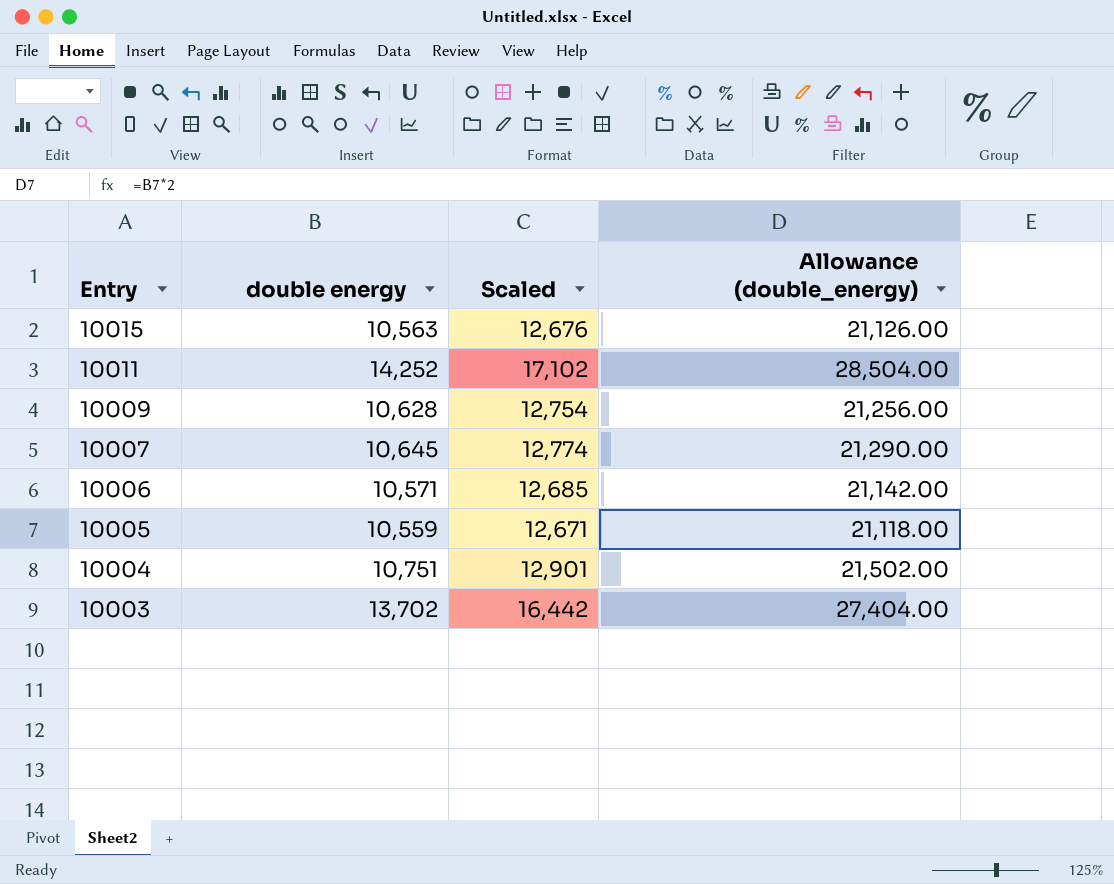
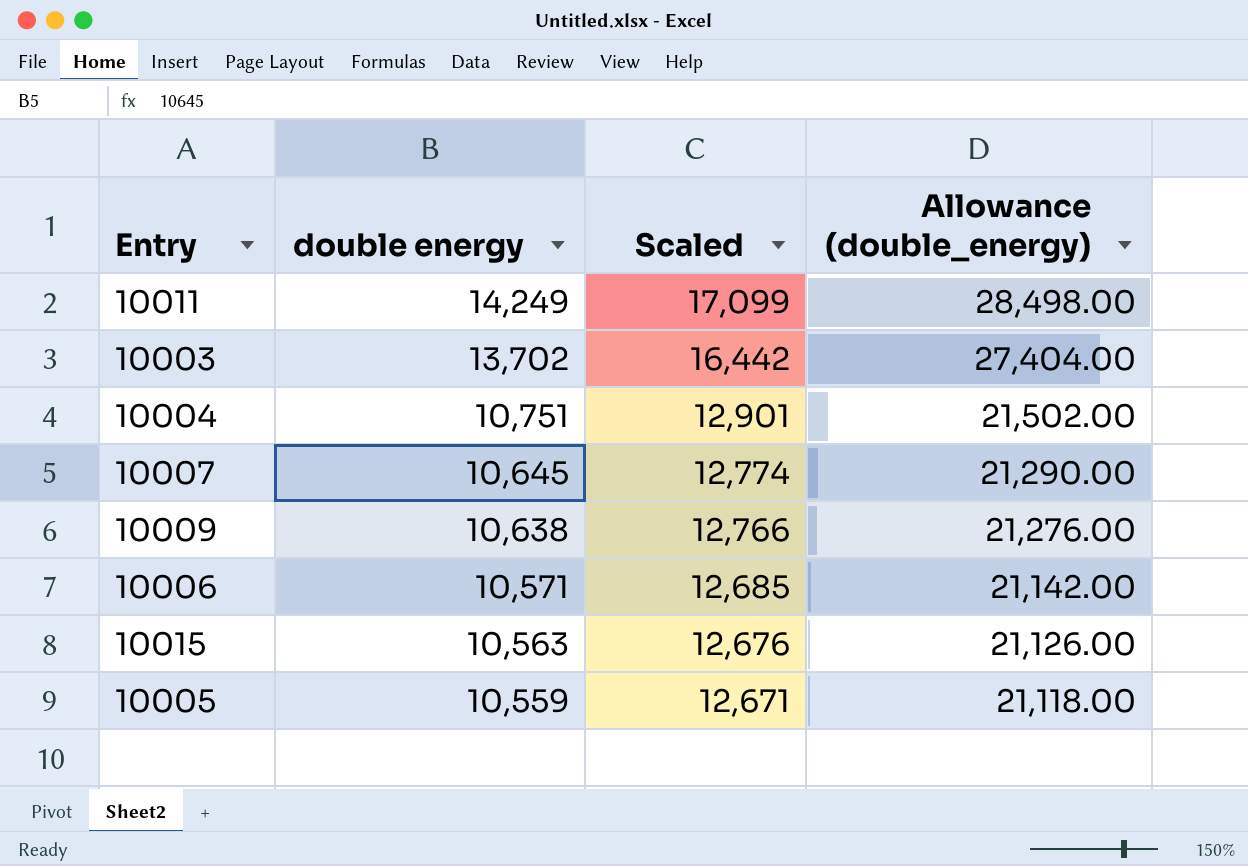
row order: Entry descending -> double energy descending
10011 | double energy: 14,252 -> 14,249
10011 | Scaled: 17,102 -> 17,099
10011 | Allowance (double_energy): 28,504.00 -> 28,498.00
10009 | double energy: 10,628 -> 10,638
10009 | Scaled: 12,754 -> 12,766
10009 | Allowance (double_energy): 21,256.00 -> 21,276.00

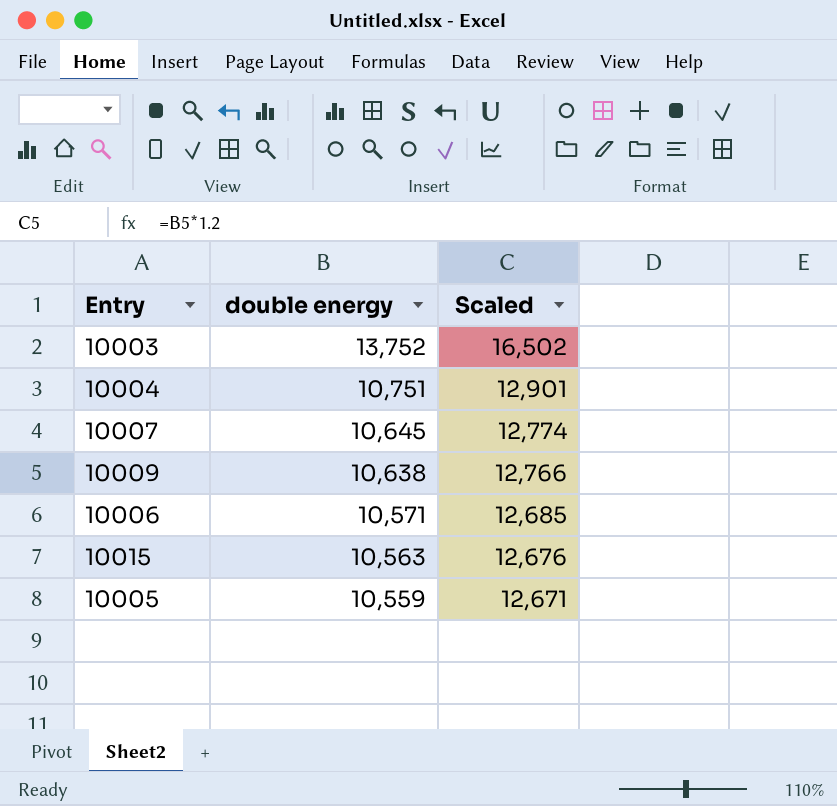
column Allowance (double_energy) | formula: [double energy] * 2 -> none
row 10011: 14,249 | 17,099 | 28,498.00 -> none
10003 | double energy: 13,702 -> 13,752
10003 | Scaled: 16,442 -> 16,502

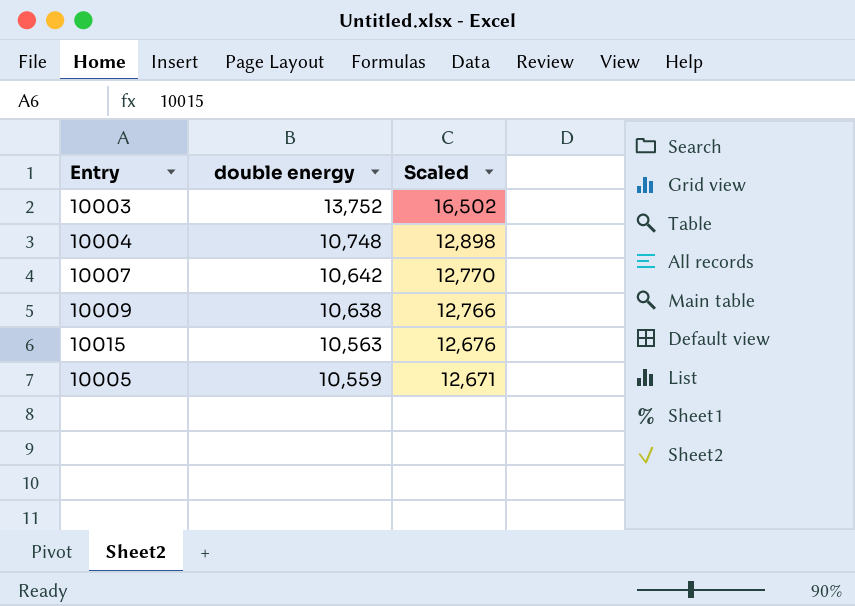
row 10006: 10,571 | 12,685 -> none
10004 | double energy: 10,751 -> 10,748
10004 | Scaled: 12,901 -> 12,898
10007 | double energy: 10,645 -> 10,642
10007 | Scaled: 12,774 -> 12,770

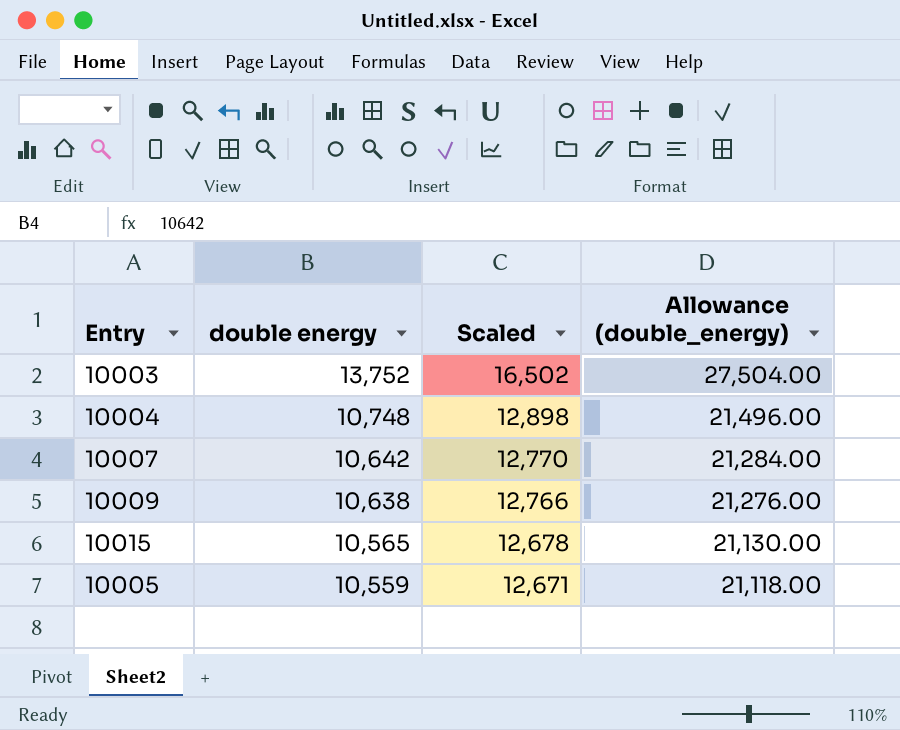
column Allowance (double_energy) | formula: none -> [double energy] * 2
10015 | double energy: 10,563 -> 10,565
10015 | Scaled: 12,676 -> 12,678

